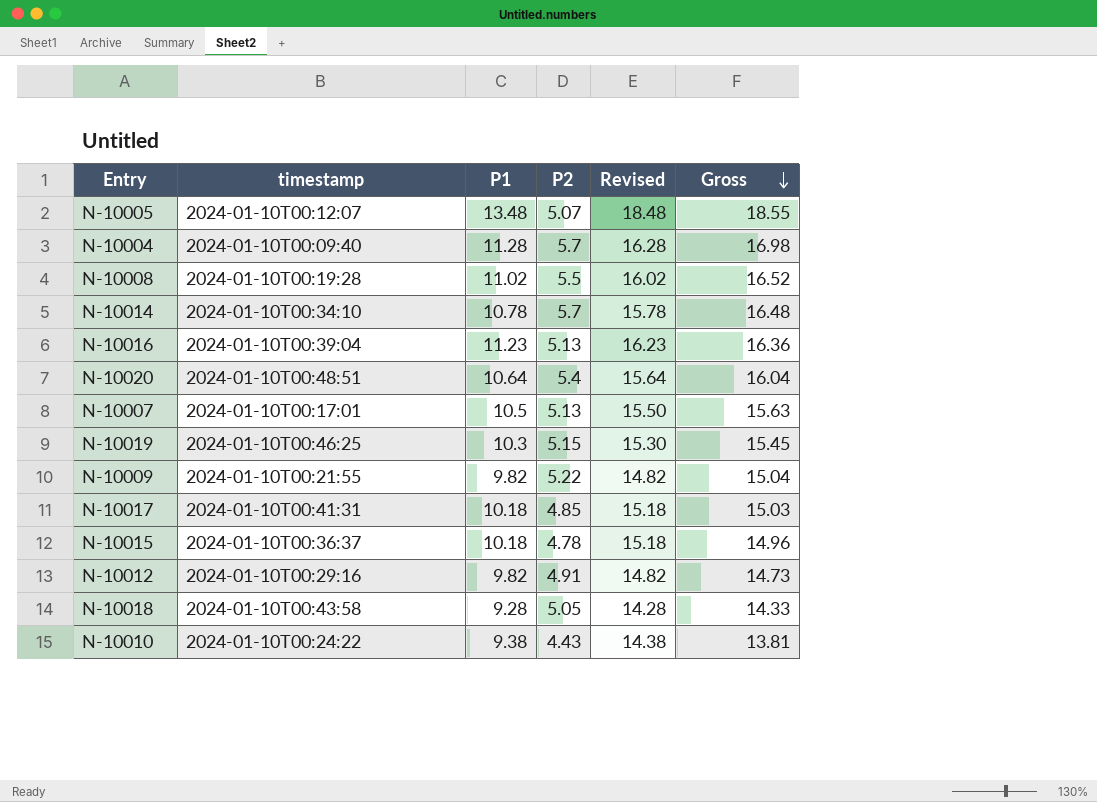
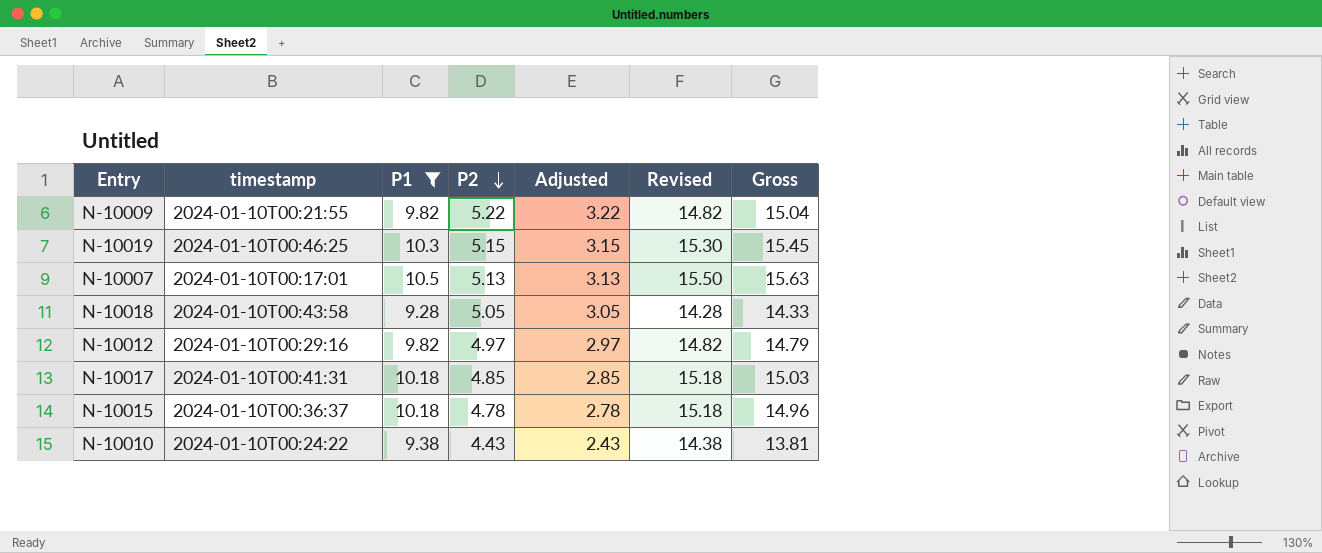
filter: none -> P1 <= 10.5
row order: Gross descending -> P2 descending
column Adjusted | formula: none -> [P2] - 2
N-10012 | P2: 4.91 -> 4.97
N-10012 | Gross: 14.73 -> 14.79

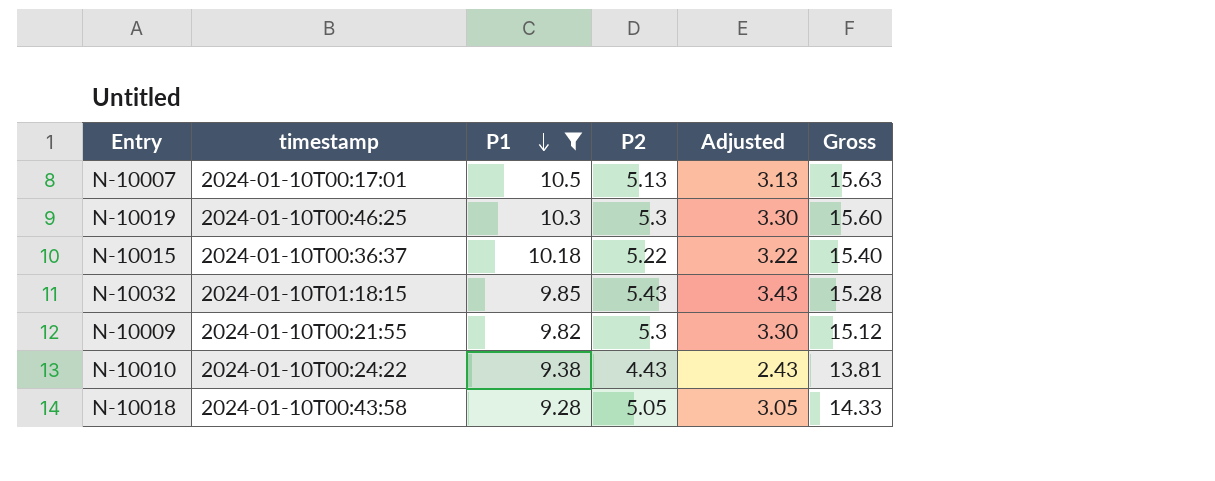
row order: P2 descending -> P1 descending
column Revised | formula: [P1] + 5 -> none
row N-10012: 2024-01-10T00:29:16 | 9.82 | 4.97 | 2.97 | 14.82 | 14.79 -> none
row N-10017: 2024-01-10T00:41:31 | 10.18 | 4.85 | 2.85 | 15.18 | 15.03 -> none
N-10019 | P2: 5.15 -> 5.3
N-10019 | Adjusted: 3.15 -> 3.30
N-10019 | Gross: 15.45 -> 15.60
N-10015 | P2: 4.78 -> 5.22
N-10015 | Adjusted: 2.78 -> 3.22
N-10015 | Gross: 14.96 -> 15.40
row N-10032: none -> 2024-01-10T01:18:15 | 9.85 | 5.43 | 3.43 | 15.28
N-10009 | P2: 5.22 -> 5.3
N-10009 | Adjusted: 3.22 -> 3.30
N-10009 | Gross: 15.04 -> 15.12

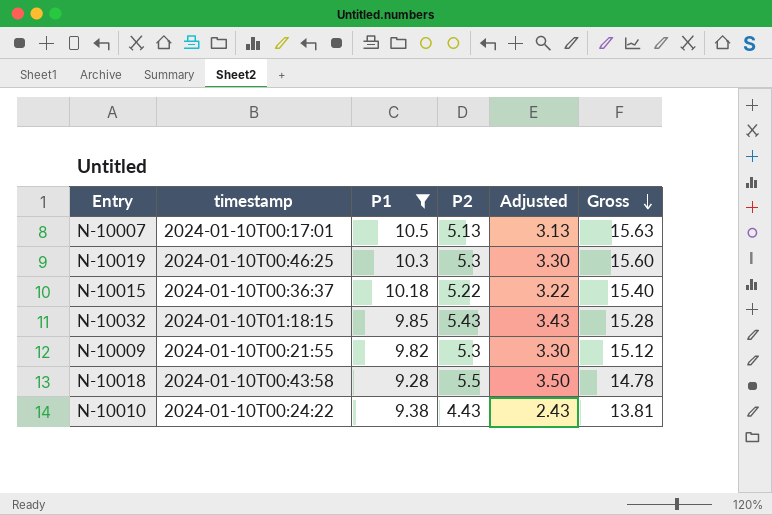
row order: P1 descending -> Gross descending
N-10018 | P2: 5.05 -> 5.5
N-10018 | Adjusted: 3.05 -> 3.50
N-10018 | Gross: 14.33 -> 14.78

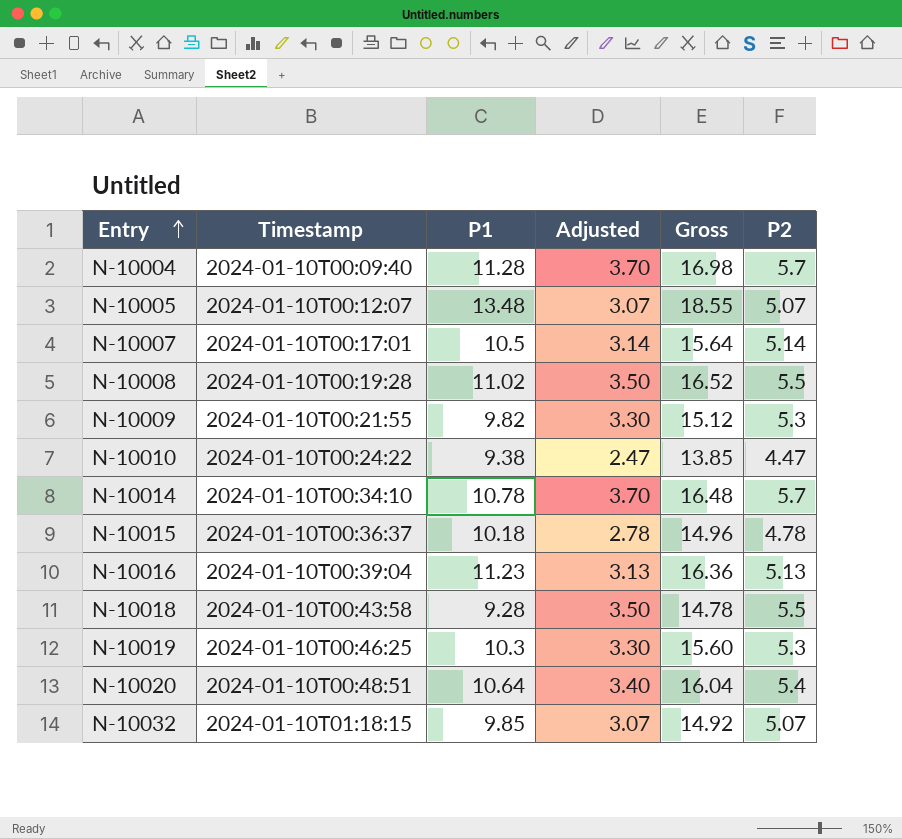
filter: P1 <= 10.5 -> none
row order: Gross descending -> Entry ascending
column name: timestamp -> Timestamp
column P2 | position: 4 -> 6
N-10007 | Adjusted: 3.13 -> 3.14
N-10007 | Gross: 15.63 -> 15.64
N-10007 | P2: 5.13 -> 5.14
N-10010 | Adjusted: 2.43 -> 2.47
N-10010 | Gross: 13.81 -> 13.85
N-10010 | P2: 4.43 -> 4.47
N-10015 | Adjusted: 3.22 -> 2.78
N-10015 | Gross: 15.40 -> 14.96
N-10015 | P2: 5.22 -> 4.78
N-10032 | Adjusted: 3.43 -> 3.07
N-10032 | Gross: 15.28 -> 14.92
N-10032 | P2: 5.43 -> 5.07

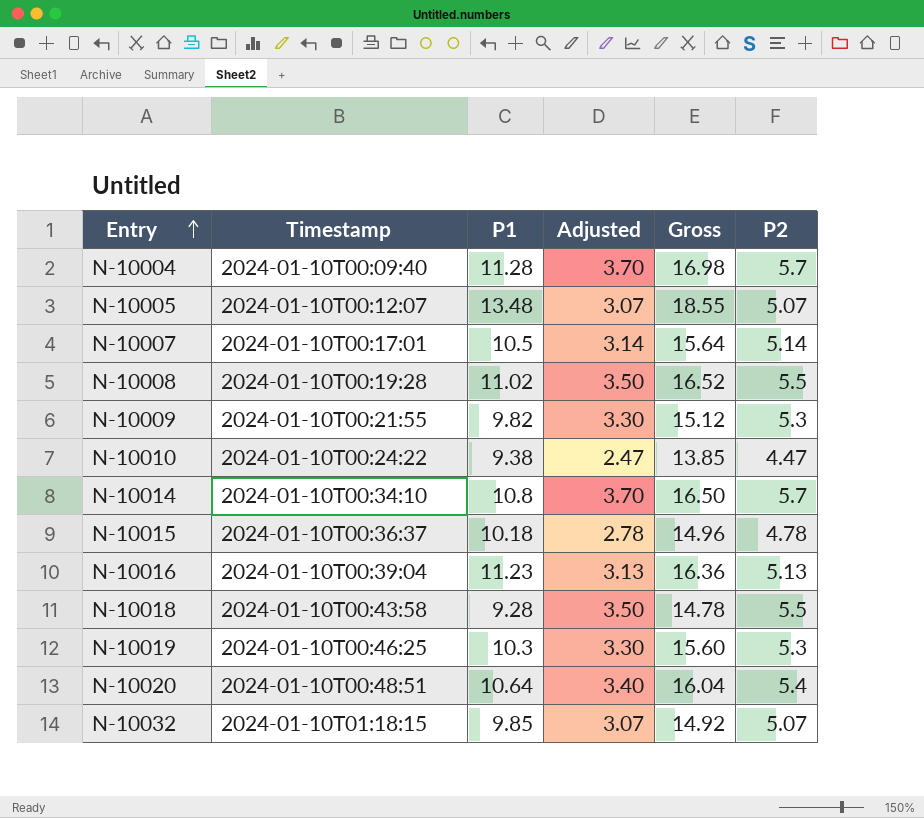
N-10014 | P1: 10.78 -> 10.8
N-10014 | Gross: 16.48 -> 16.50

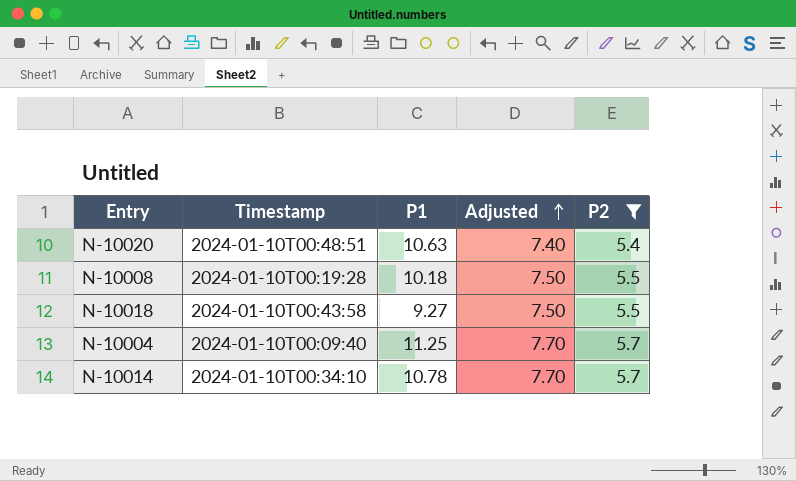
filter: none -> P2 >= 5.4
row order: Entry ascending -> Adjusted ascending
column Gross | formula: [P1] + [P2] -> none
column Adjusted | formula: [P2] - 2 -> [P2] + 2
N-10020 | P1: 10.64 -> 10.63
N-10008 | P1: 11.02 -> 10.18
N-10018 | P1: 9.28 -> 9.27
N-10004 | P1: 11.28 -> 11.25
N-10014 | P1: 10.8 -> 10.78

